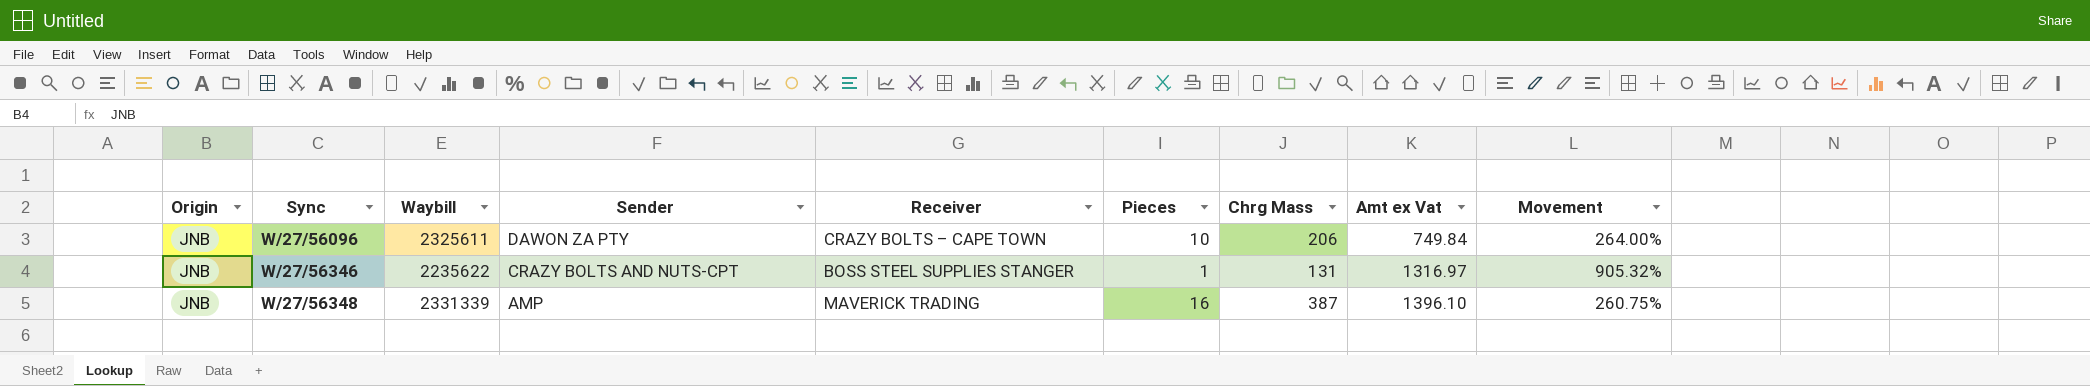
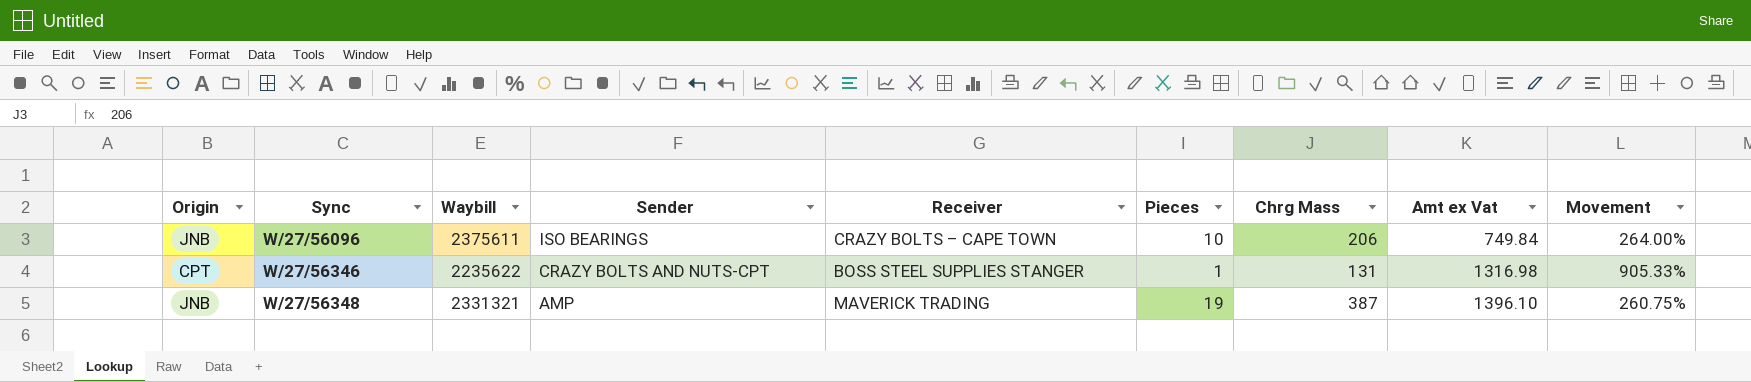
W/27/56096 | Waybill: 2325611 -> 2375611
W/27/56096 | Sender: DAWON ZA PTY -> ISO BEARINGS
W/27/56346 | Origin: JNB -> CPT
W/27/56346 | Amt ex Vat: 1316.97 -> 1316.98
W/27/56346 | Movement: 905.32% -> 905.33%
W/27/56348 | Waybill: 2331339 -> 2331321
W/27/56348 | Pieces: 16 -> 19

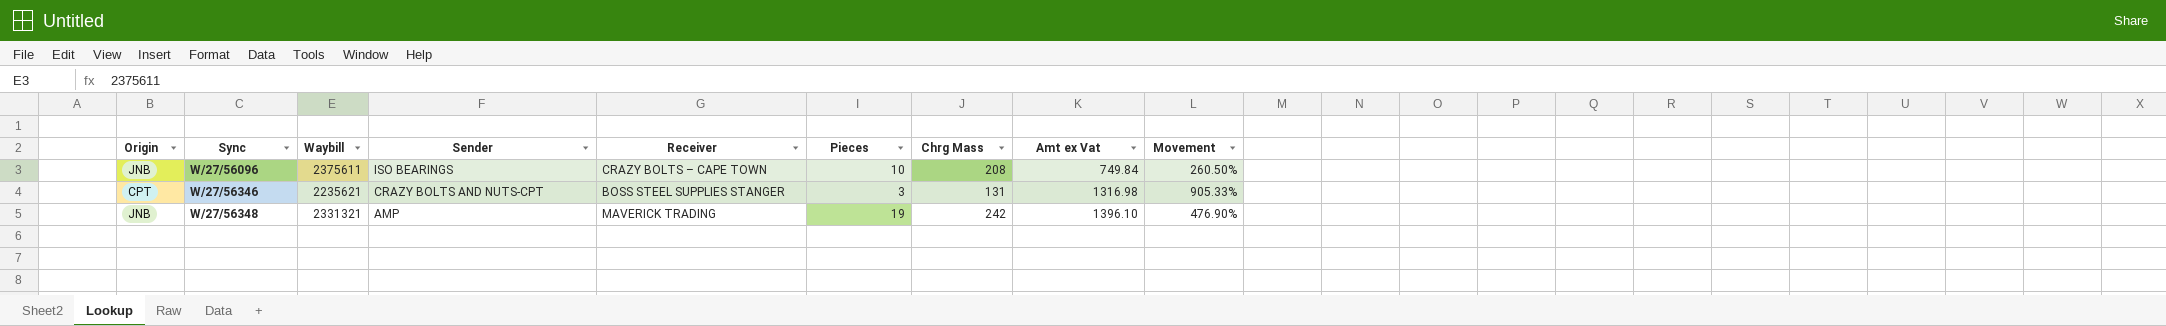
W/27/56096 | Chrg Mass: 206 -> 208
W/27/56096 | Movement: 264.00% -> 260.50%
W/27/56346 | Waybill: 2235622 -> 2235621
W/27/56346 | Pieces: 1 -> 3
W/27/56348 | Chrg Mass: 387 -> 242
W/27/56348 | Movement: 260.75% -> 476.90%

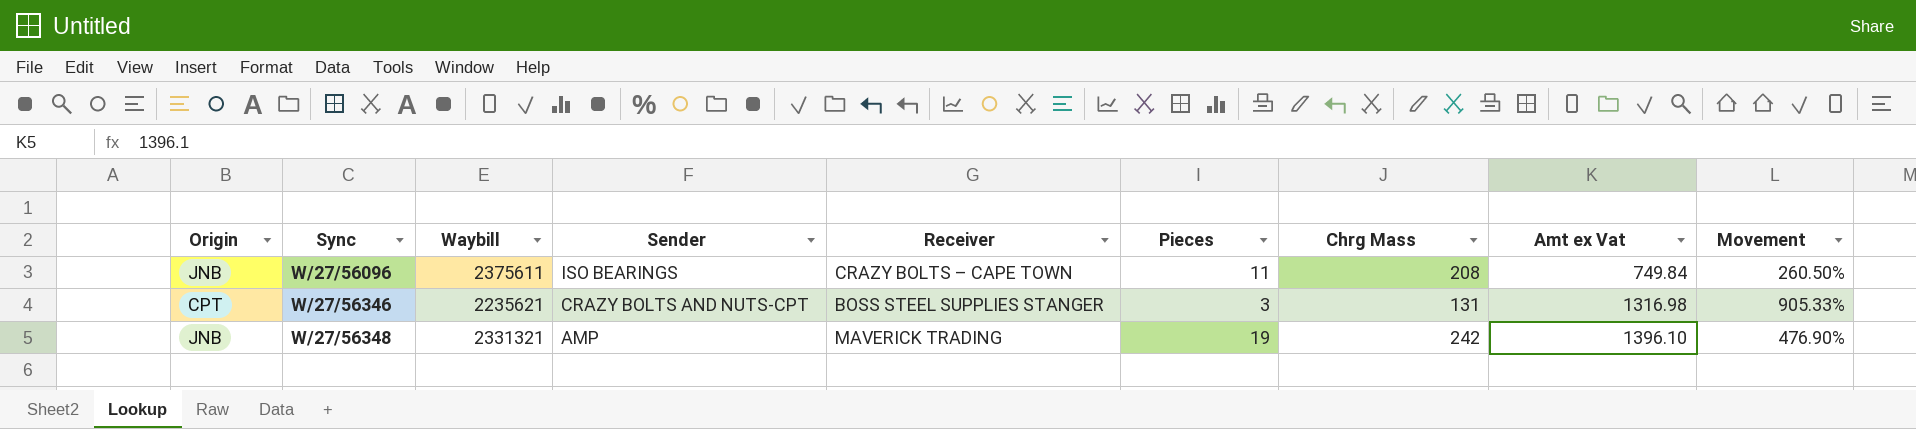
W/27/56096 | Pieces: 10 -> 11

